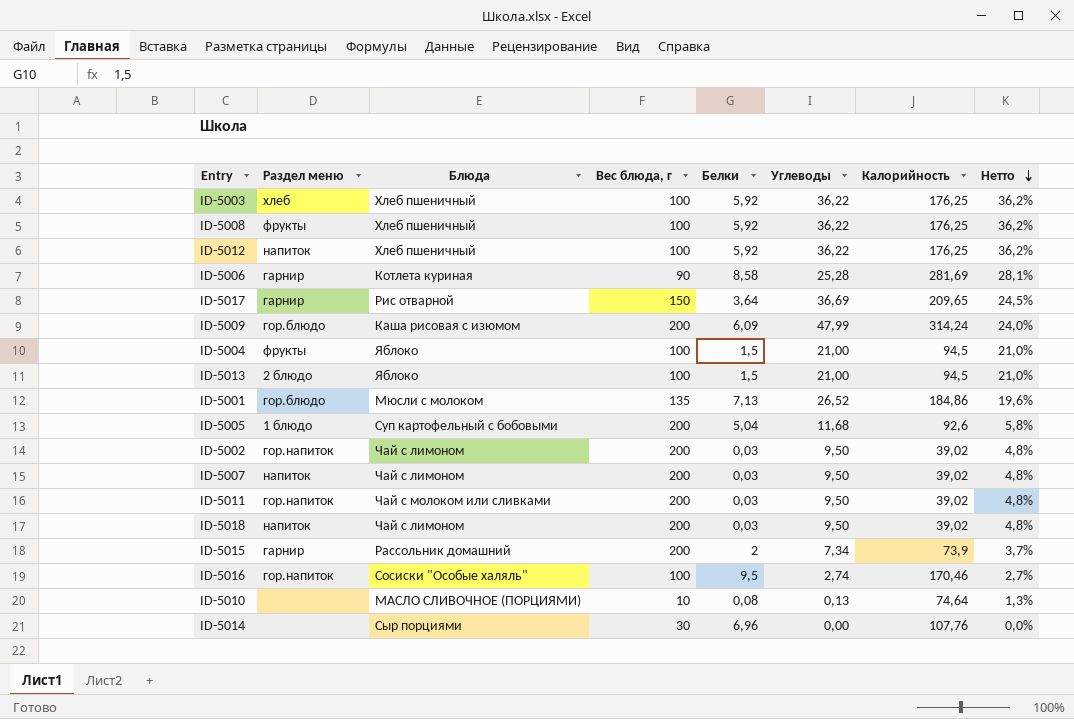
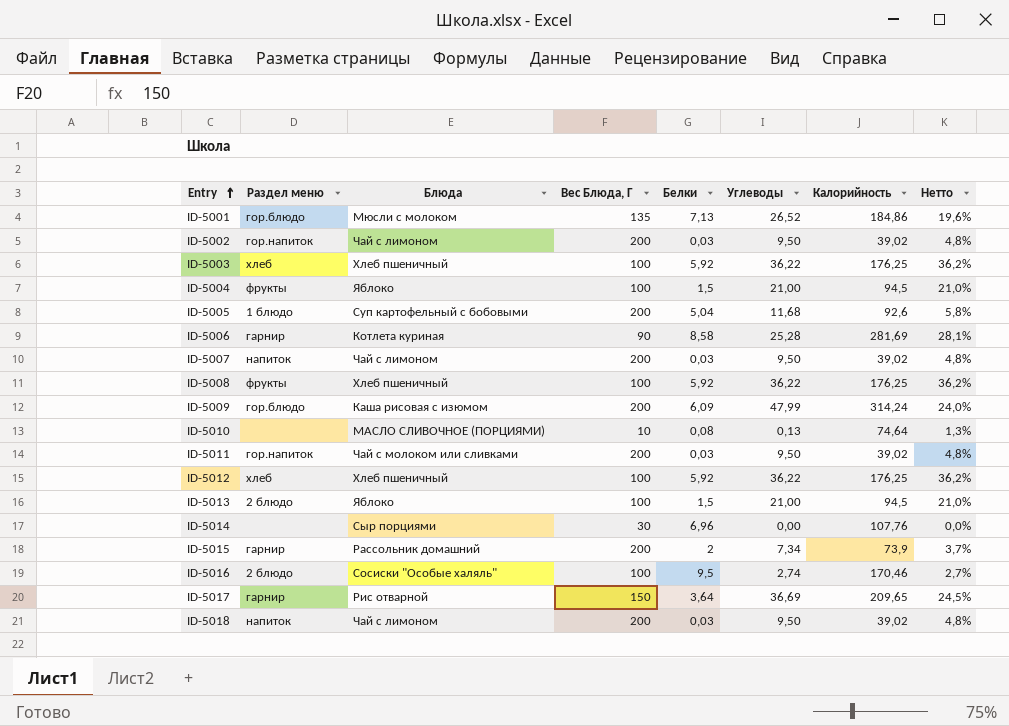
row order: Нетто descending -> Entry ascending
column name: Вес блюда, г -> Вес Блюда, Г
ID-5012 | Раздел меню: напиток -> хлеб
ID-5016 | Раздел меню: гор.напиток -> 2 блюдо

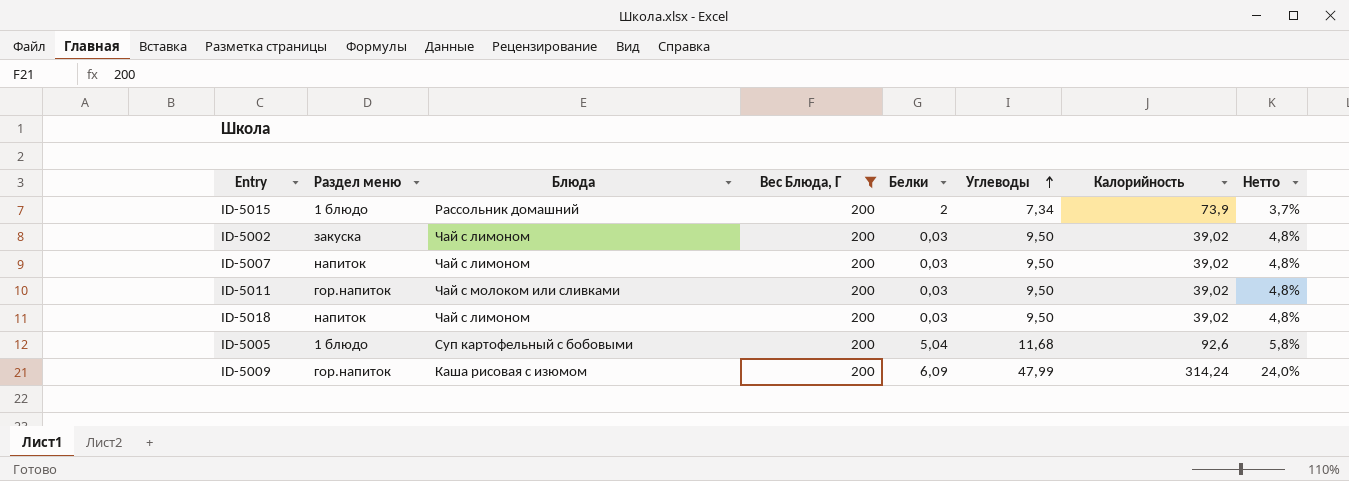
filter: none -> Вес Блюда, Г = 200
row order: Entry ascending -> Углеводы ascending
ID-5015 | Раздел меню: гарнир -> 1 блюдо
ID-5002 | Раздел меню: гор.напиток -> закуска
ID-5009 | Раздел меню: гор.блюдо -> гор.напиток

